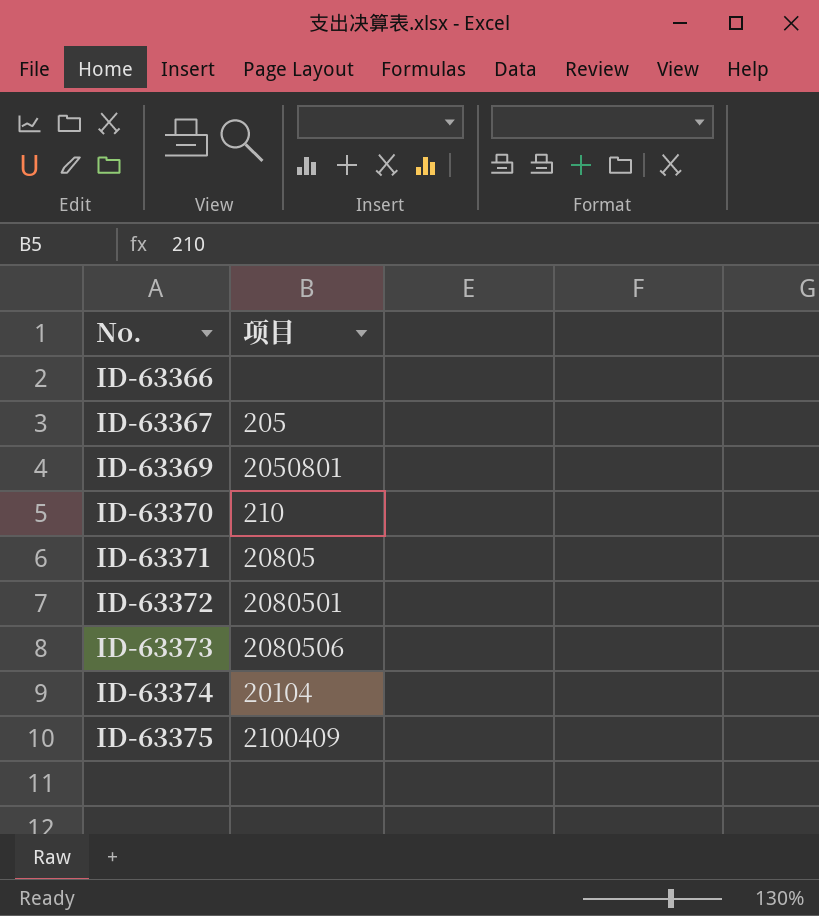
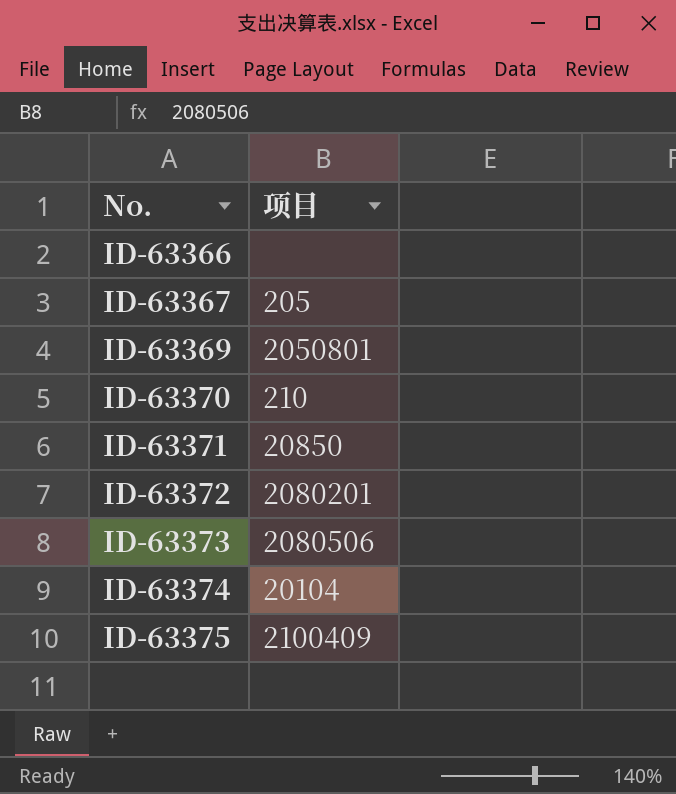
ID-63371 | 项目: 20805 -> 20850
ID-63372 | 项目: 2080501 -> 2080201

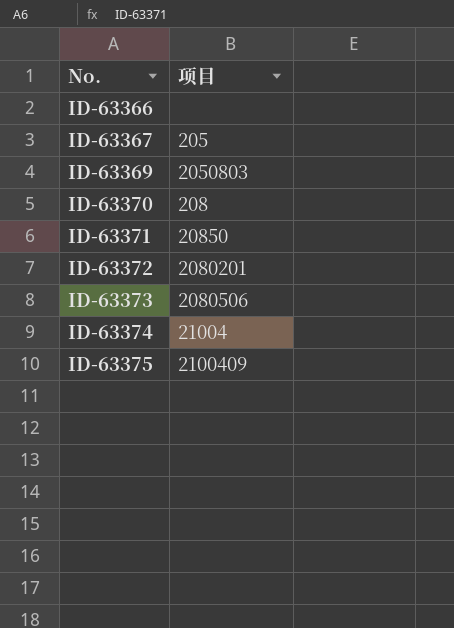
ID-63369 | 项目: 2050801 -> 2050803
ID-63370 | 项目: 210 -> 208
ID-63374 | 项目: 20104 -> 21004

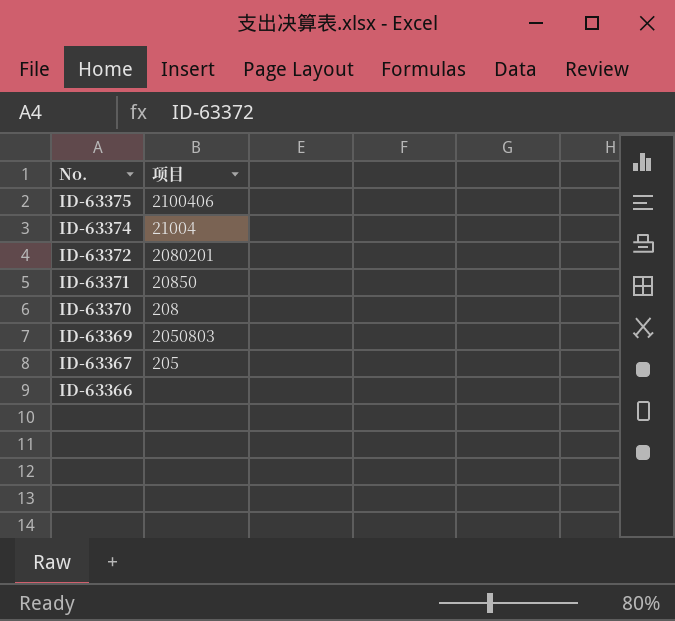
row order: No. ascending -> No. descending
row ID-63373: 2080506 -> none
ID-63375 | 项目: 2100409 -> 2100406

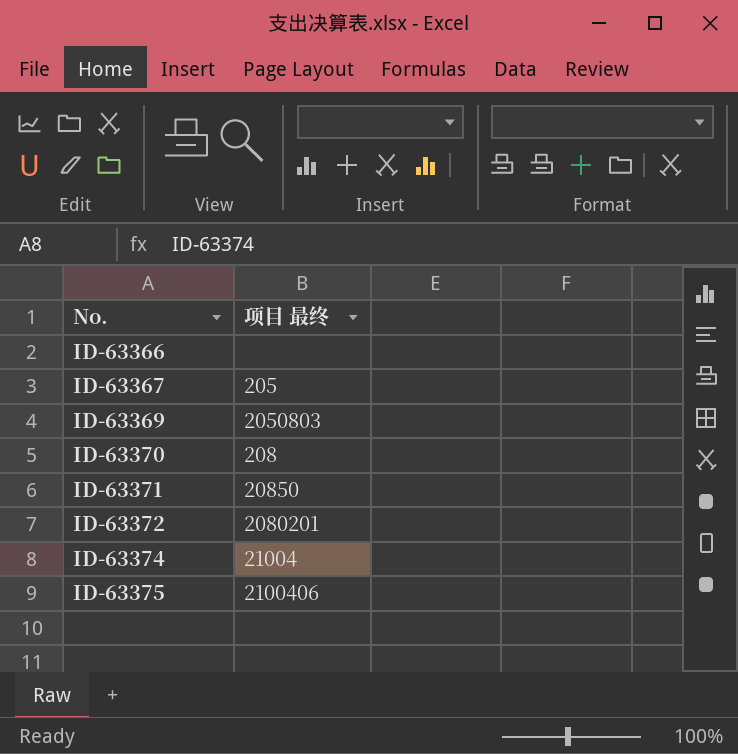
row order: No. descending -> No. ascending
column name: 项目 -> 项目 最终

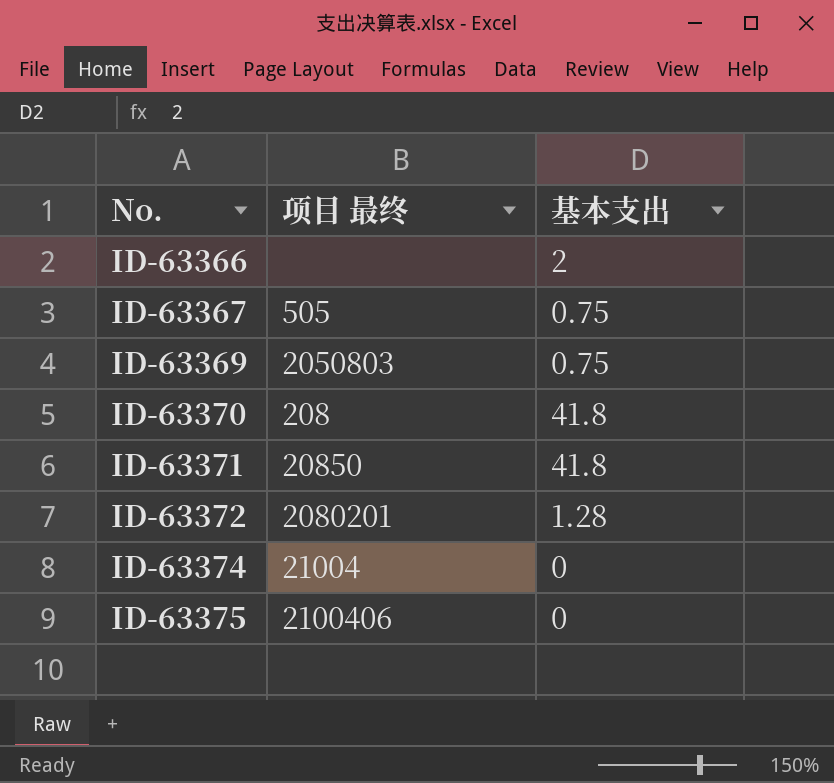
column 基本支出 | position: none -> 3
ID-63367 | 项目 最终: 205 -> 505

